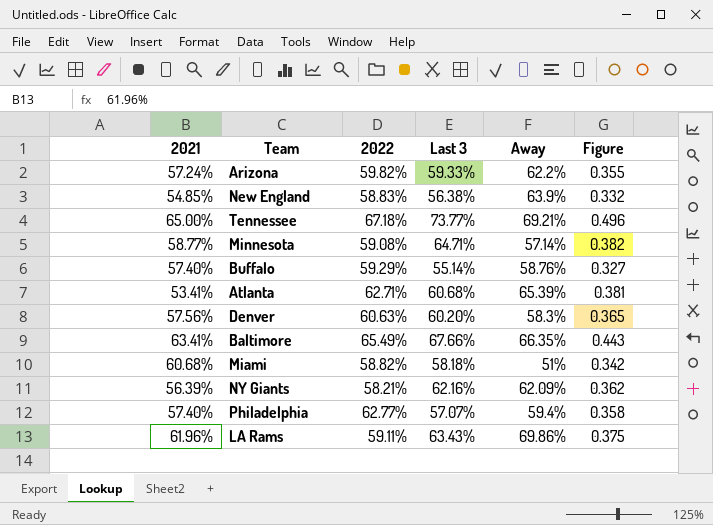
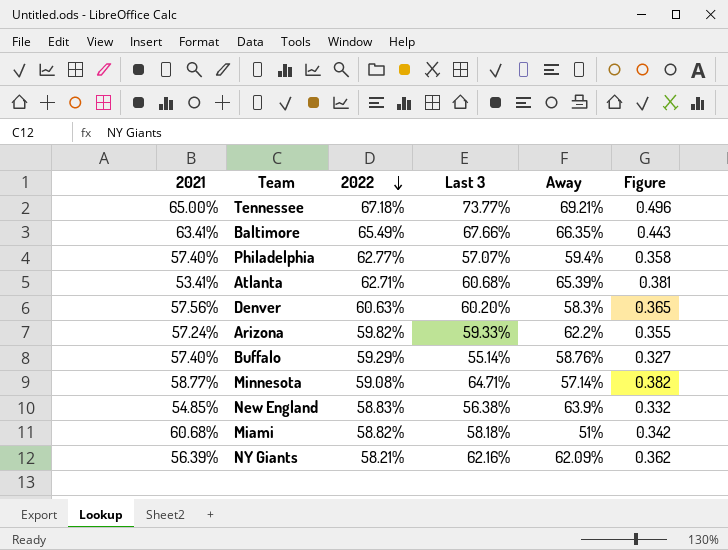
row order: none -> 2022 descending
row LA Rams: 61.96% | 59.11% | 63.43% | 69.86% | 0.375 -> none

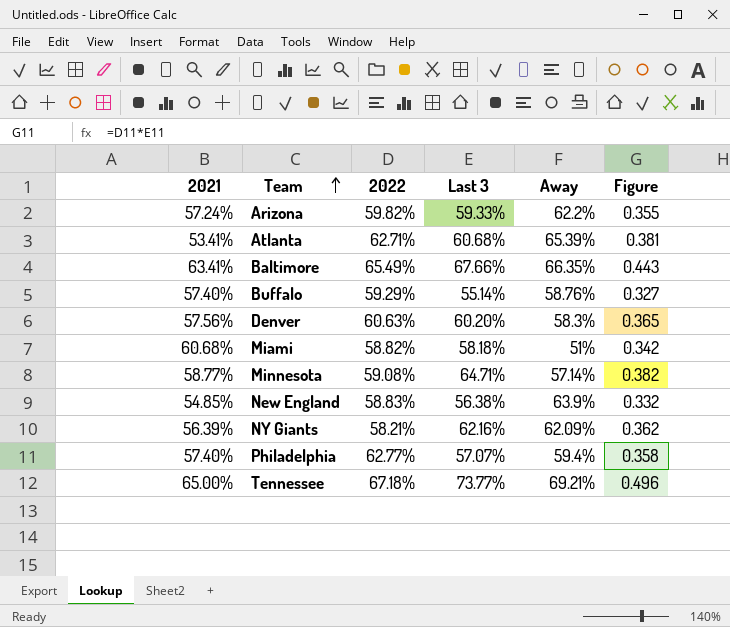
row order: 2022 descending -> Team ascending

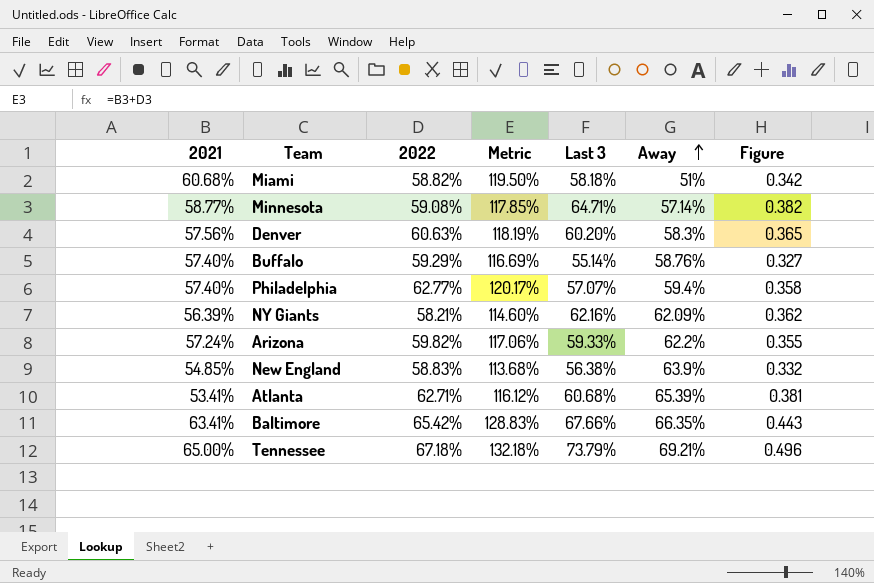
row order: Team ascending -> Away ascending
column Metric | formula: none -> [2021] + [2022]
Baltimore | 2022: 65.49% -> 65.42%
Tennessee | Last 3: 73.77% -> 73.79%

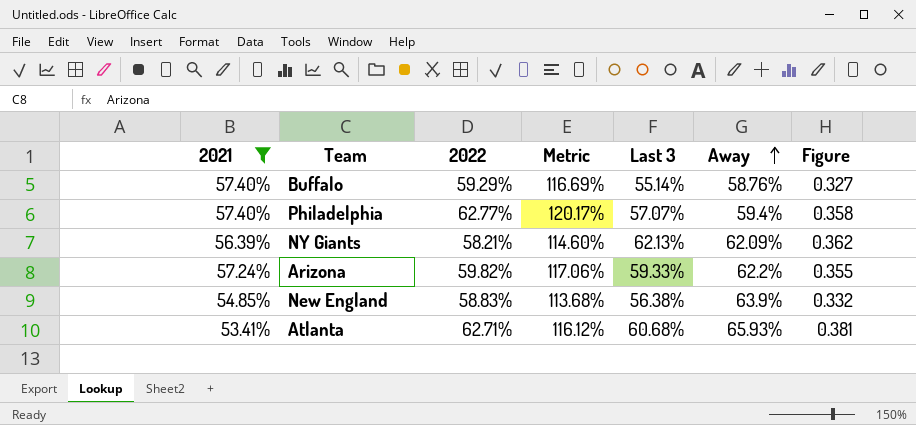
filter: none -> 2021 <= 57.40%
NY Giants | Last 3: 62.16% -> 62.13%
Atlanta | Away: 65.39% -> 65.93%

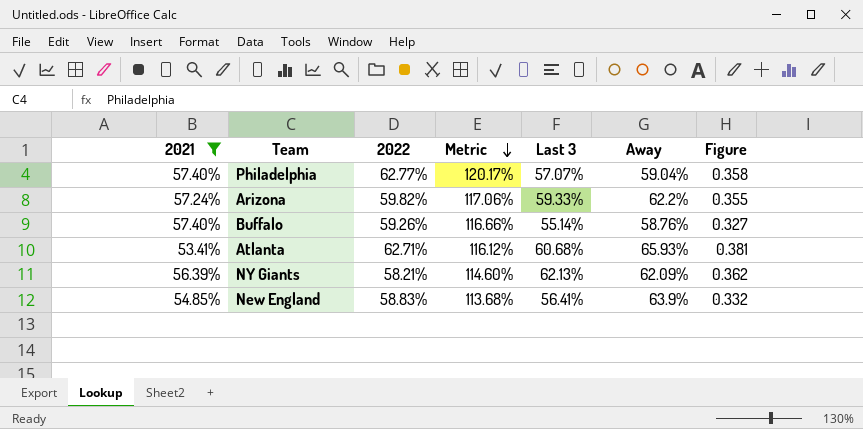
row order: Away ascending -> Metric descending
Philadelphia | Away: 59.4% -> 59.04%
Buffalo | 2022: 59.29% -> 59.26%
Buffalo | Metric: 116.69% -> 116.66%
New England | Last 3: 56.38% -> 56.41%

